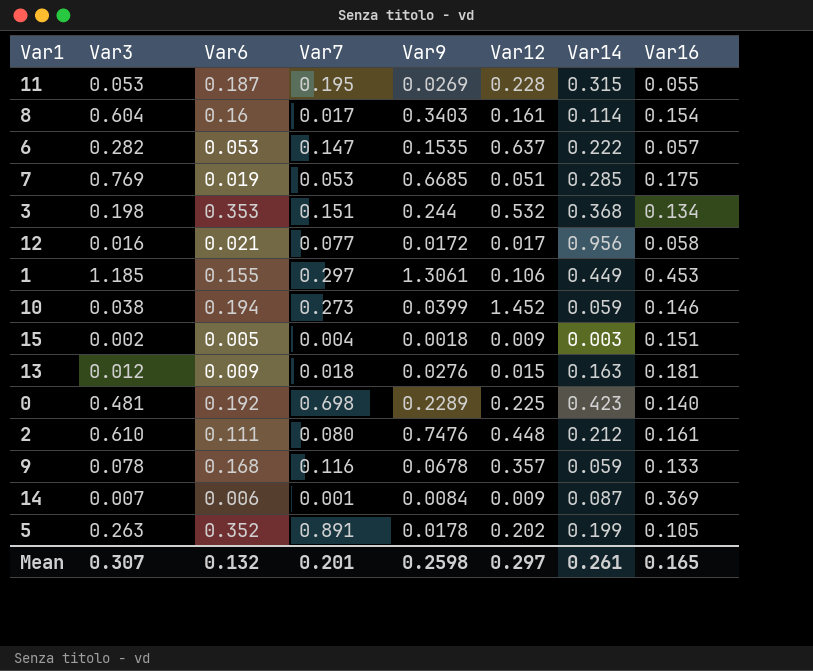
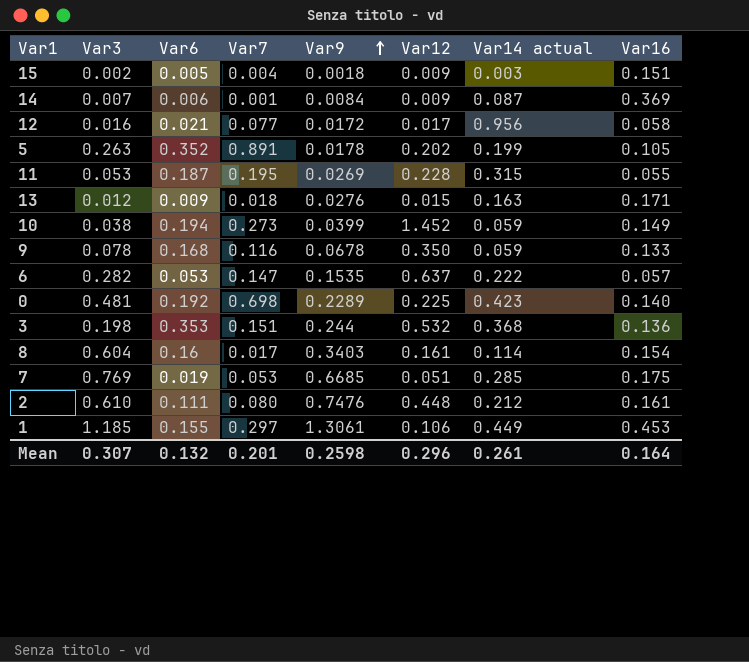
row order: none -> Var9 ascending
column name: Var14 -> Var14 actual
13 | Var16: 0.181 -> 0.171
10 | Var16: 0.146 -> 0.149
9 | Var12: 0.357 -> 0.350
3 | Var16: 0.134 -> 0.136
Mean | Var12: 0.297 -> 0.296
Mean | Var16: 0.165 -> 0.164

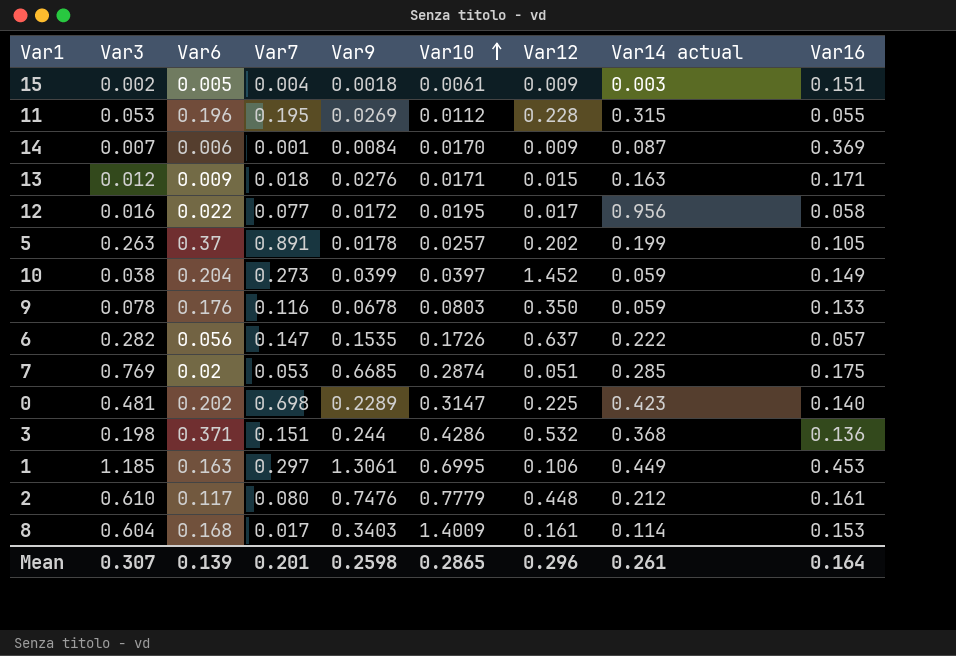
row order: Var9 ascending -> Var10 ascending
column Var10 | position: none -> 6
11 | Var6: 0.187 -> 0.196
12 | Var6: 0.021 -> 0.022
5 | Var6: 0.352 -> 0.37
10 | Var6: 0.194 -> 0.204
9 | Var6: 0.168 -> 0.176
6 | Var6: 0.053 -> 0.056
7 | Var6: 0.019 -> 0.02
0 | Var6: 0.192 -> 0.202
3 | Var6: 0.353 -> 0.371
1 | Var6: 0.155 -> 0.163
2 | Var6: 0.111 -> 0.117
8 | Var6: 0.16 -> 0.168
8 | Var16: 0.154 -> 0.153
Mean | Var6: 0.132 -> 0.139

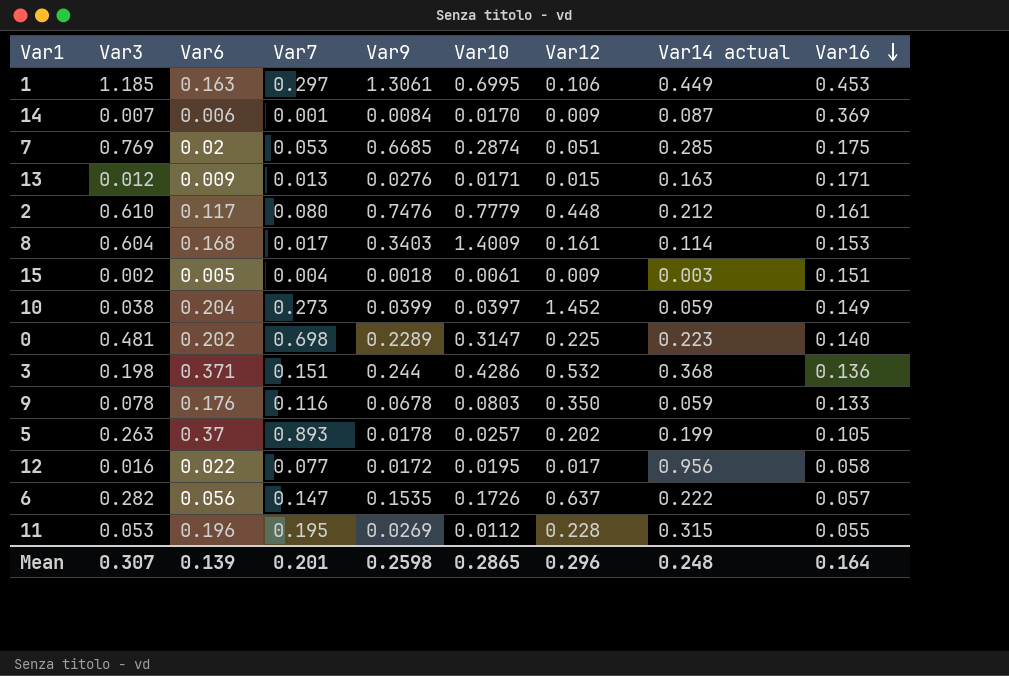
row order: Var10 ascending -> Var16 descending
13 | Var7: 0.018 -> 0.013
0 | Var14 actual: 0.423 -> 0.223
5 | Var7: 0.891 -> 0.893
Mean | Var14 actual: 0.261 -> 0.248

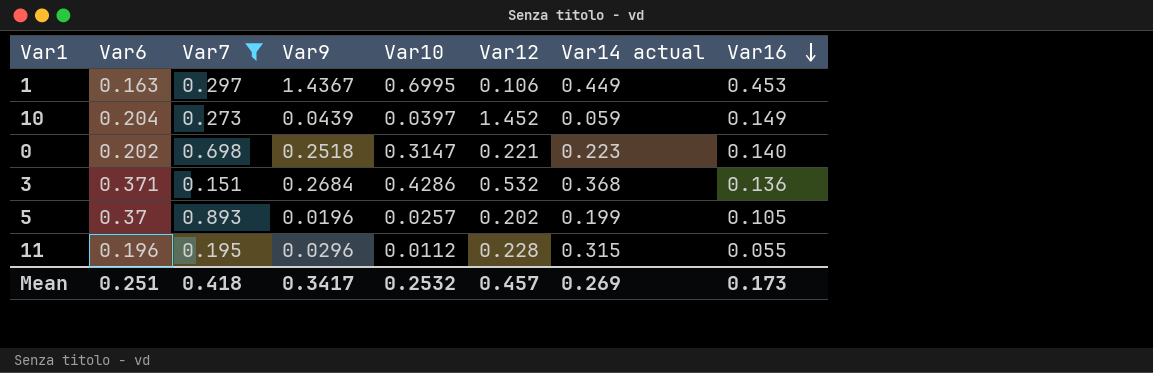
filter: none -> Var7 >= 0.151
column Var3 | position: 2 -> none
1 | Var9: 1.3061 -> 1.4367
10 | Var9: 0.0399 -> 0.0439
0 | Var9: 0.2289 -> 0.2518
0 | Var12: 0.225 -> 0.221
3 | Var9: 0.244 -> 0.2684
5 | Var9: 0.0178 -> 0.0196
11 | Var9: 0.0269 -> 0.0296
Mean | Var6: 0.139 -> 0.251
Mean | Var7: 0.201 -> 0.418
Mean | Var9: 0.2598 -> 0.3417
Mean | Var10: 0.2865 -> 0.2532
Mean | Var12: 0.296 -> 0.457
Mean | Var14 actual: 0.248 -> 0.269
Mean | Var16: 0.164 -> 0.173

